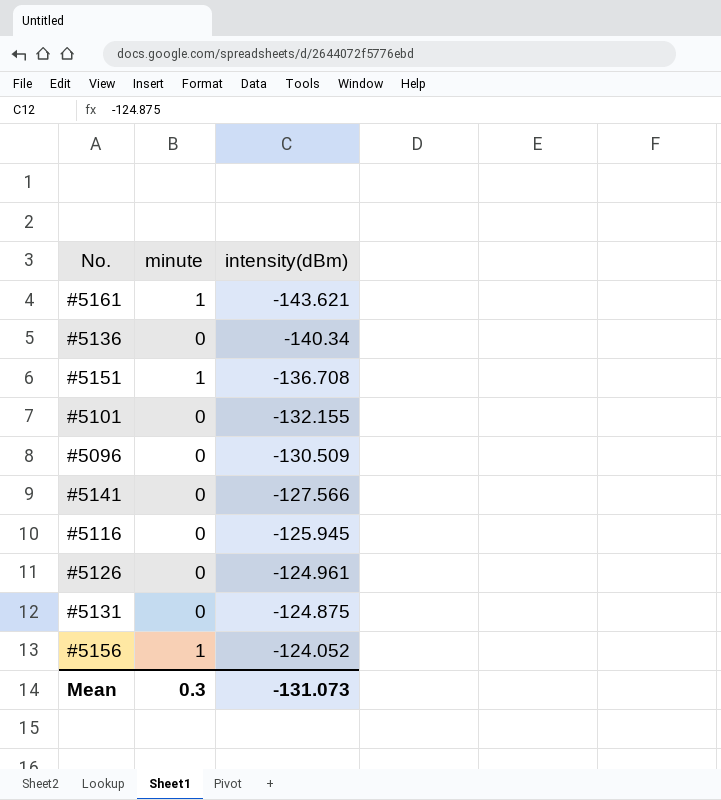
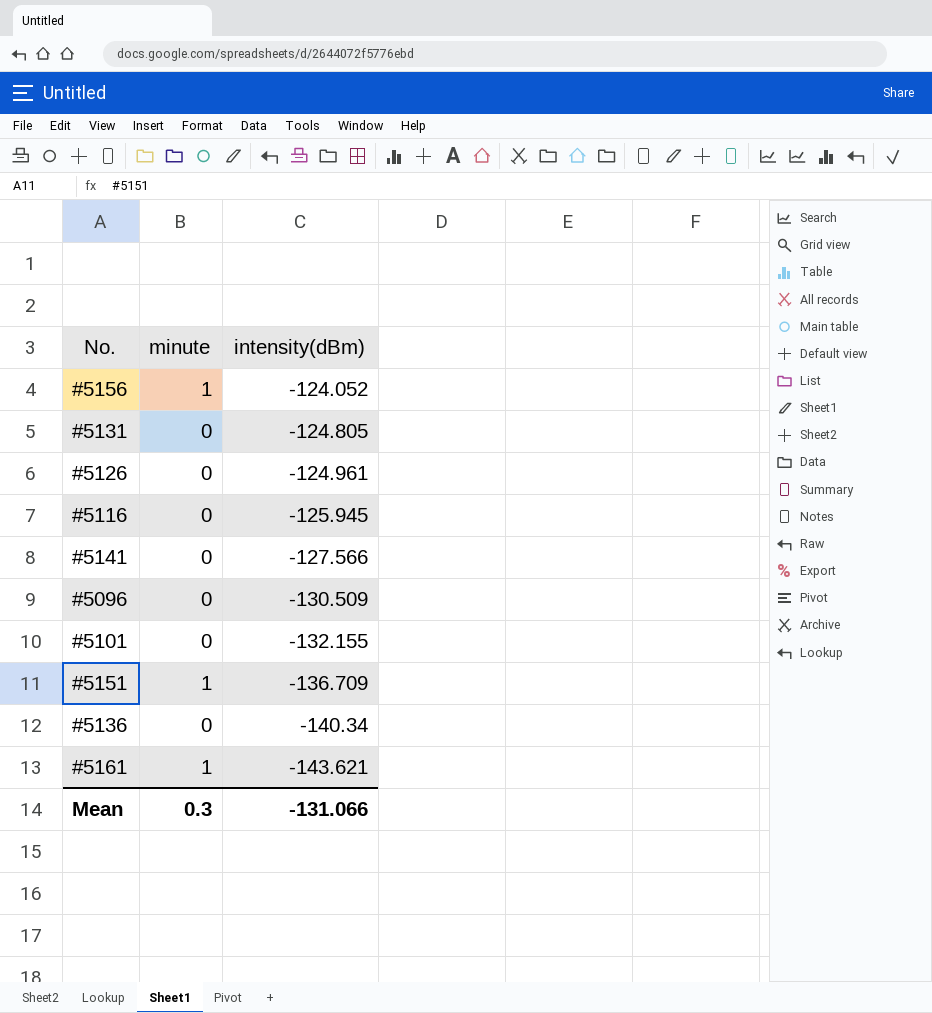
row order: intensity(dBm) ascending -> intensity(dBm) descending
#5131 | intensity(dBm): -124.875 -> -124.805
#5151 | intensity(dBm): -136.708 -> -136.709
Mean | intensity(dBm): -131.073 -> -131.066

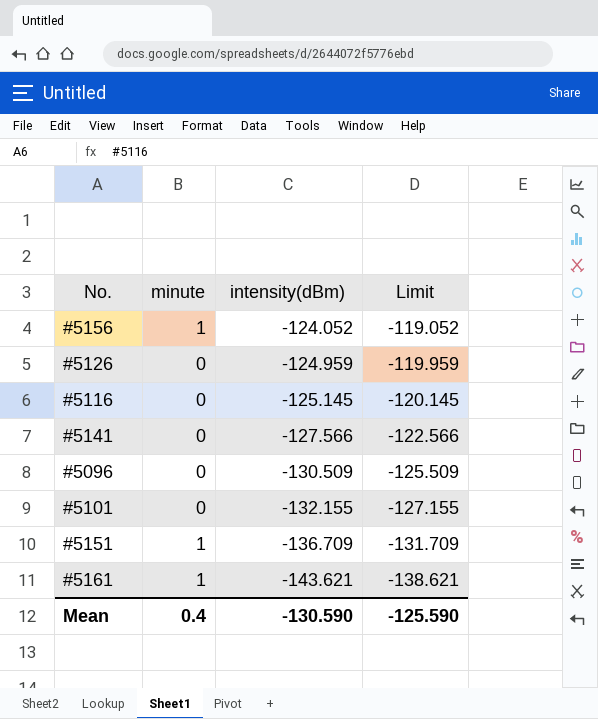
column Limit | formula: none -> [intensity(dBm)] + 5
row #5131: 0 | -124.805 -> none
row #5136: 0 | -140.34 -> none
#5126 | intensity(dBm): -124.961 -> -124.959
#5116 | intensity(dBm): -125.945 -> -125.145
Mean | minute: 0.3 -> 0.4
Mean | intensity(dBm): -131.066 -> -130.590

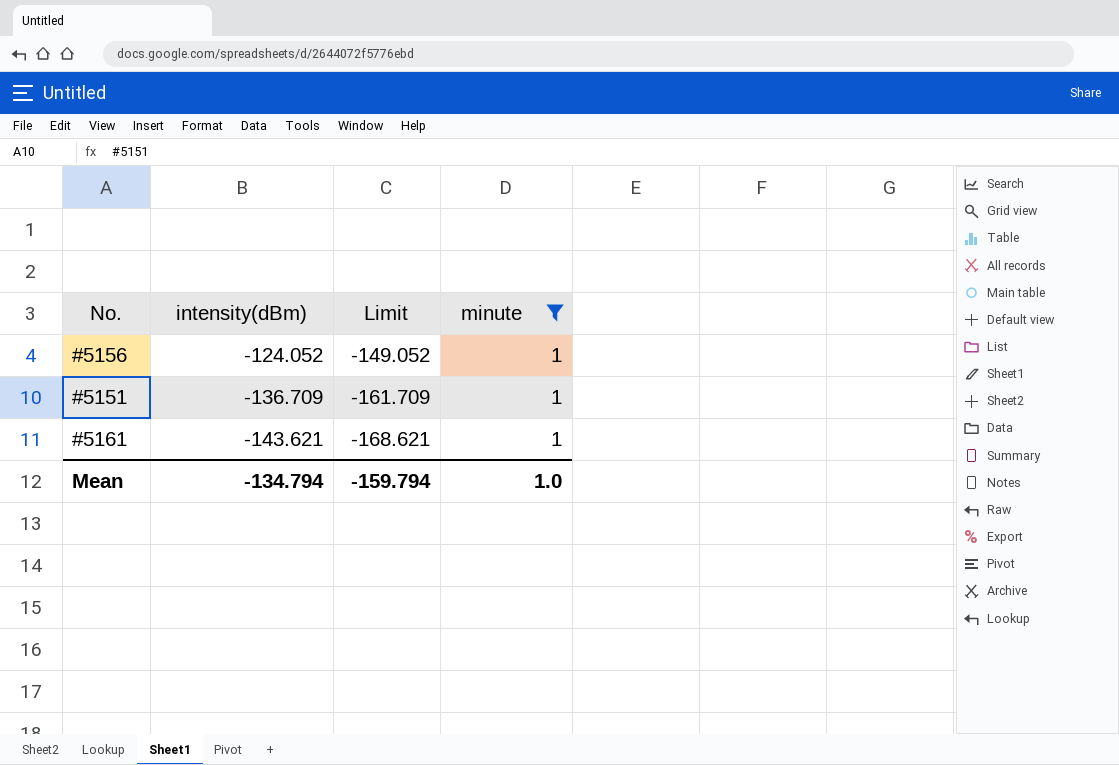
filter: none -> minute = 1
column Limit | formula: [intensity(dBm)] + 5 -> [intensity(dBm)] - 25
column minute | position: 2 -> 4
Mean | intensity(dBm): -130.590 -> -134.794
Mean | Limit: -125.590 -> -159.794
Mean | minute: 0.4 -> 1.0

